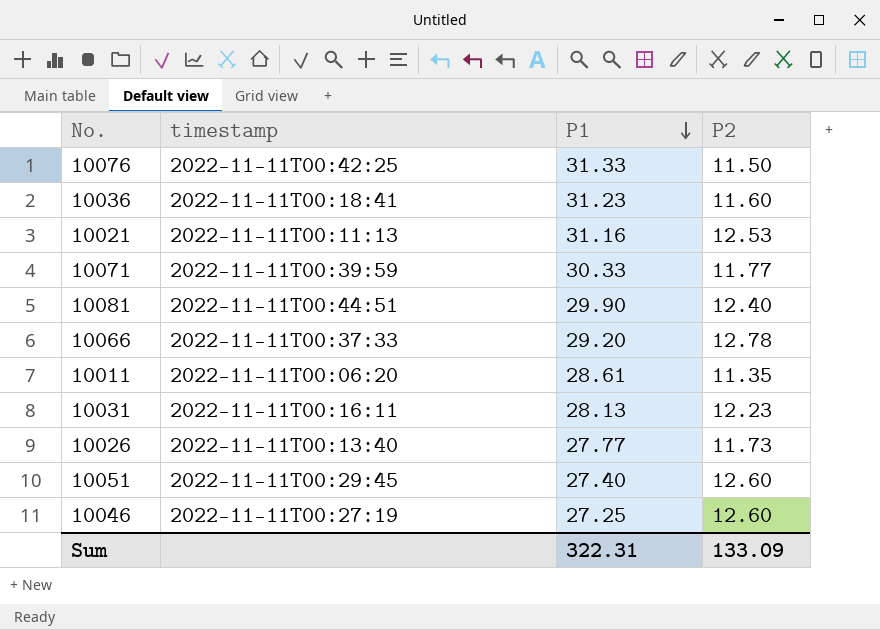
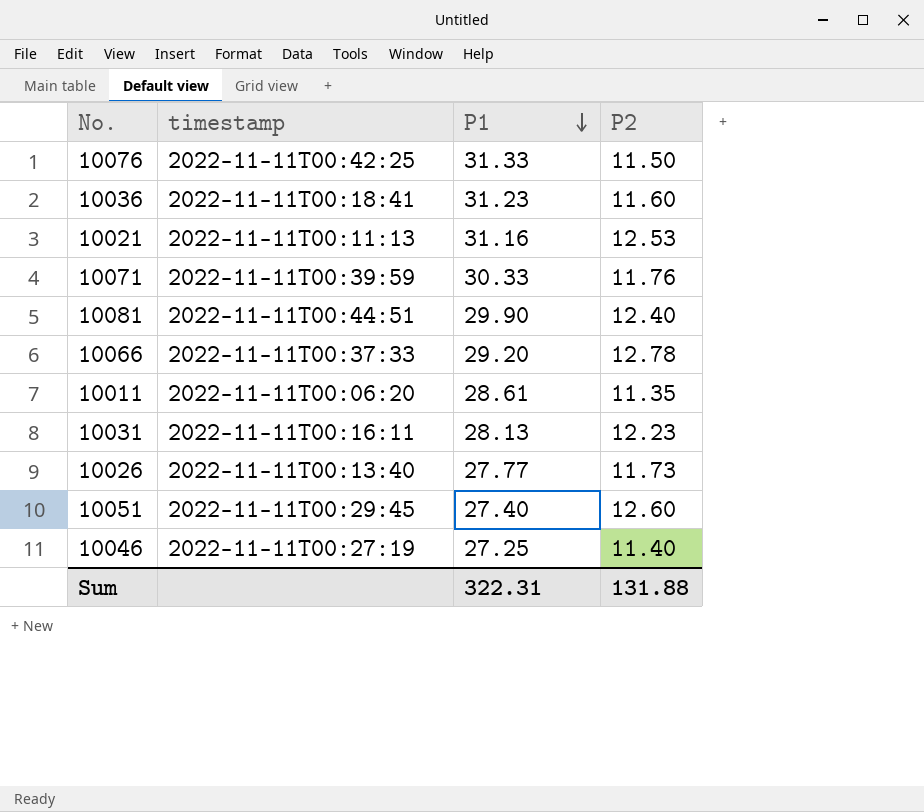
10071 | P2: 11.77 -> 11.76
10046 | P2: 12.60 -> 11.40
Sum | P2: 133.09 -> 131.88

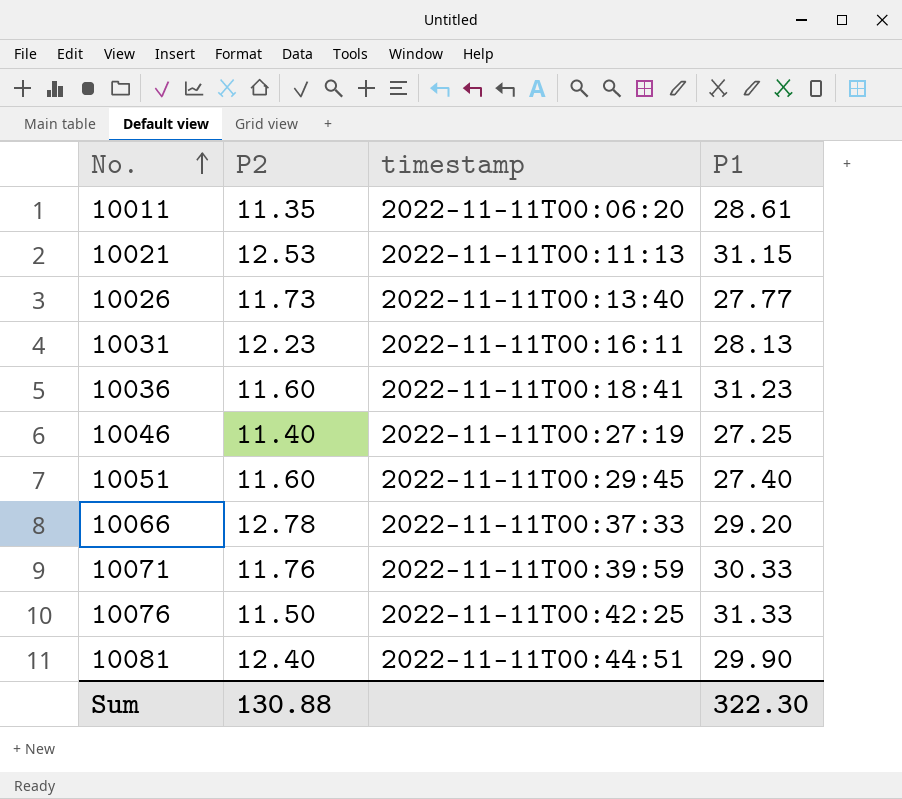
row order: P1 descending -> No. ascending
column P2 | position: 4 -> 2
10021 | P1: 31.16 -> 31.15
10051 | P2: 12.60 -> 11.60
Sum | P2: 131.88 -> 130.88
Sum | P1: 322.31 -> 322.30

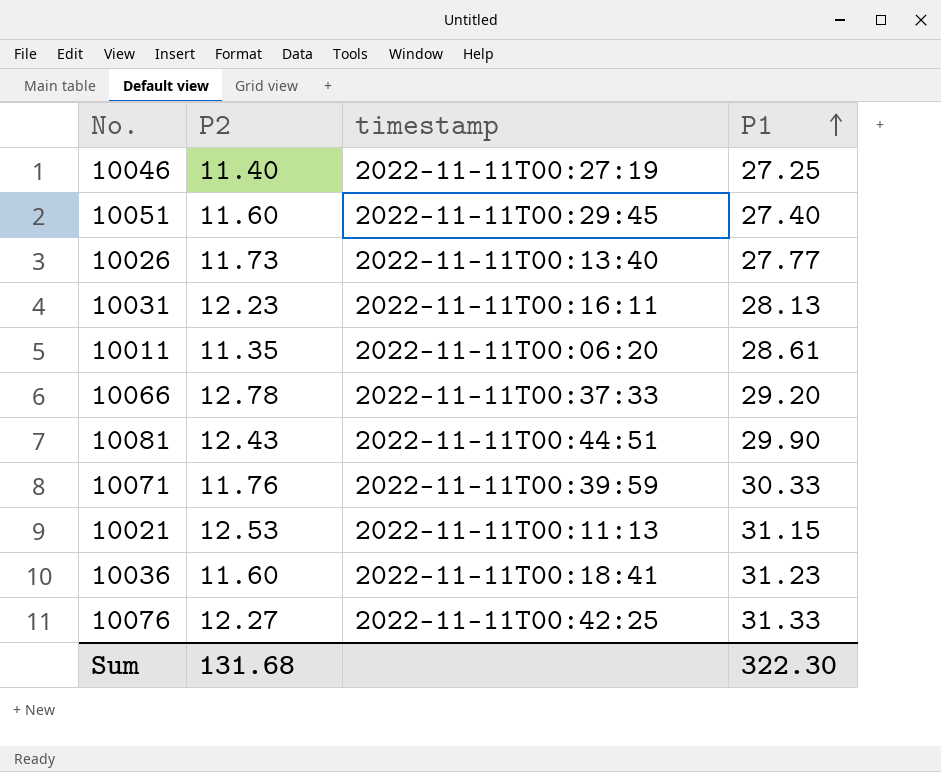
row order: No. ascending -> P1 ascending
10081 | P2: 12.40 -> 12.43
10076 | P2: 11.50 -> 12.27
Sum | P2: 130.88 -> 131.68

